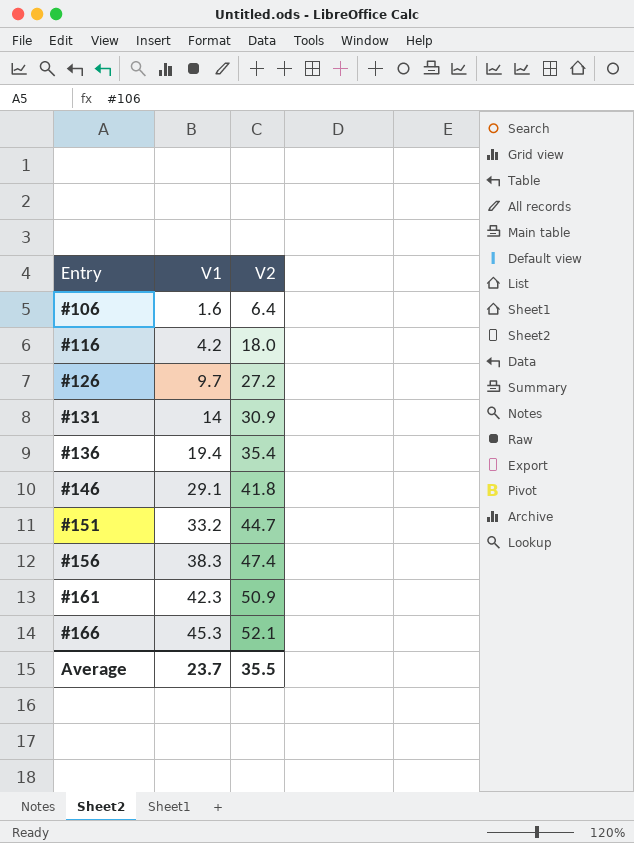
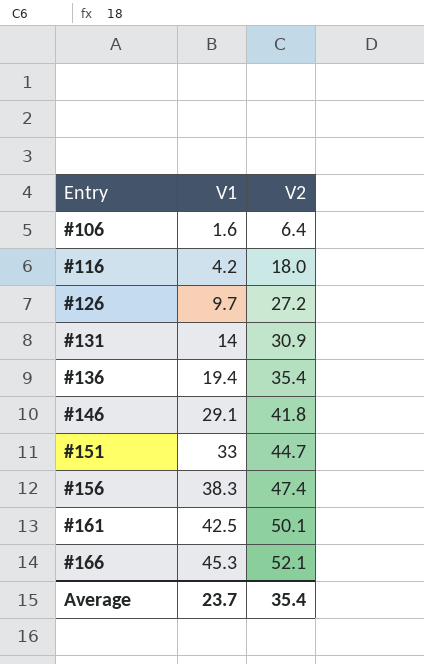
#151 | V1: 33.2 -> 33
#161 | V1: 42.3 -> 42.5
#161 | V2: 50.9 -> 50.1
Average | V2: 35.5 -> 35.4

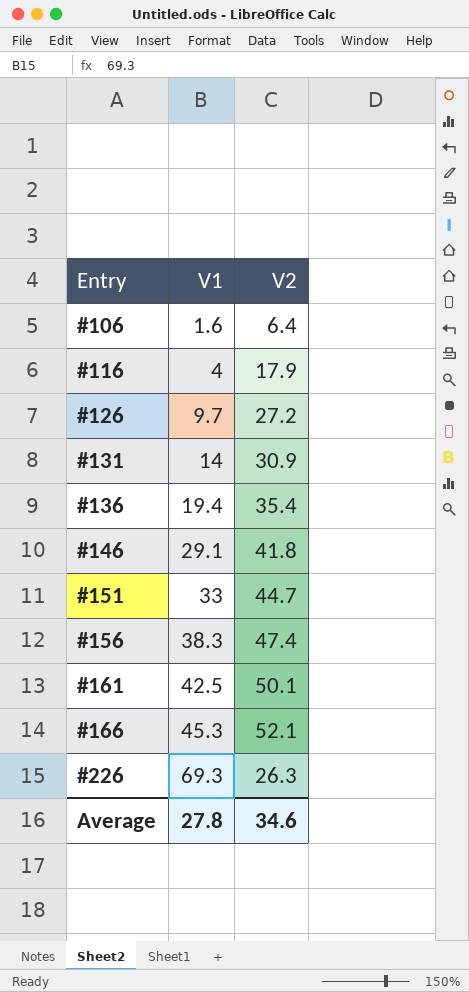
#116 | V1: 4.2 -> 4
#116 | V2: 18.0 -> 17.9
row #226: none -> 69.3 | 26.3
Average | V1: 23.7 -> 27.8
Average | V2: 35.4 -> 34.6

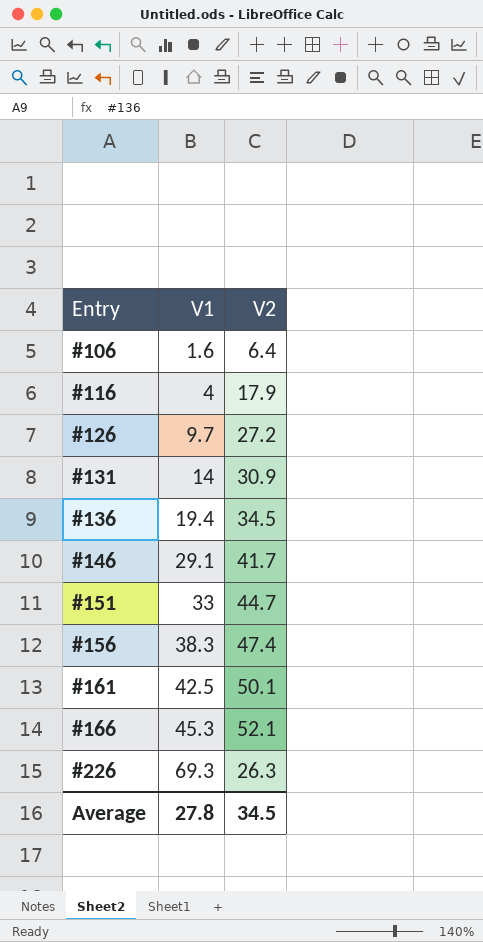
#136 | V2: 35.4 -> 34.5
#146 | V2: 41.8 -> 41.7
Average | V2: 34.6 -> 34.5

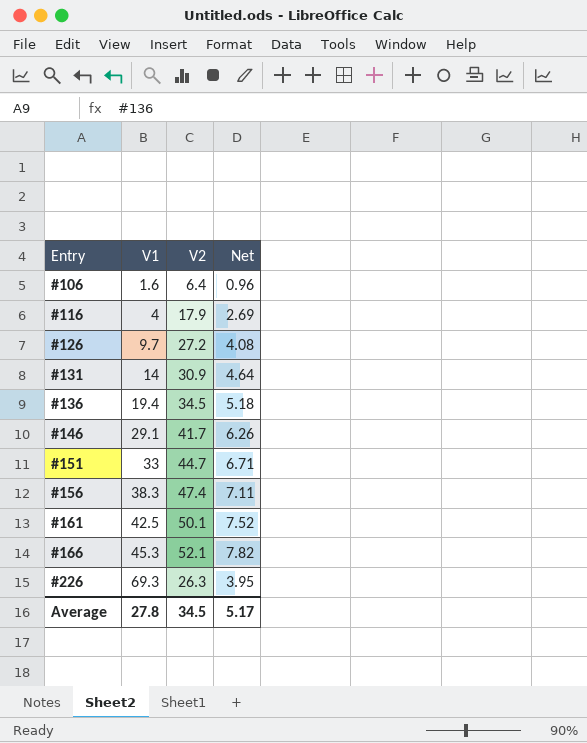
column Net | formula: none -> [V2] * 0.15

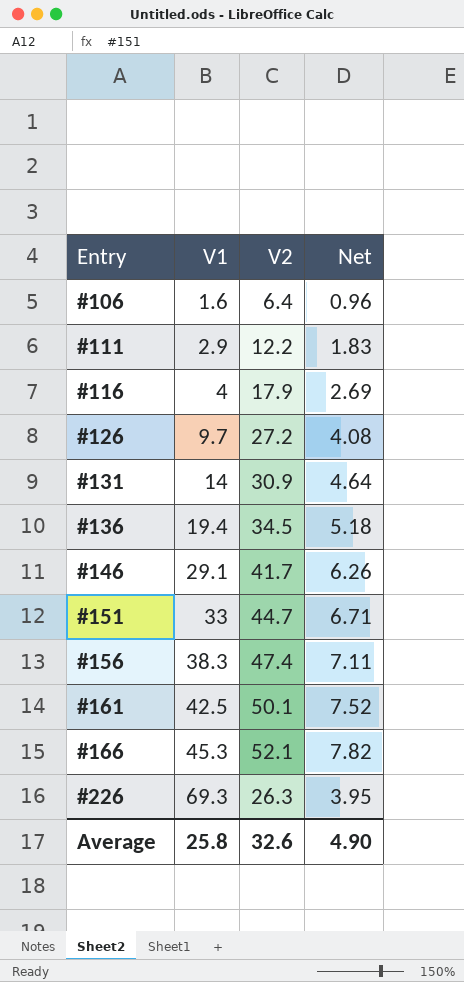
row #111: none -> 2.9 | 12.2 | 1.83
Average | V1: 27.8 -> 25.8
Average | V2: 34.5 -> 32.6
Average | Net: 5.17 -> 4.90

